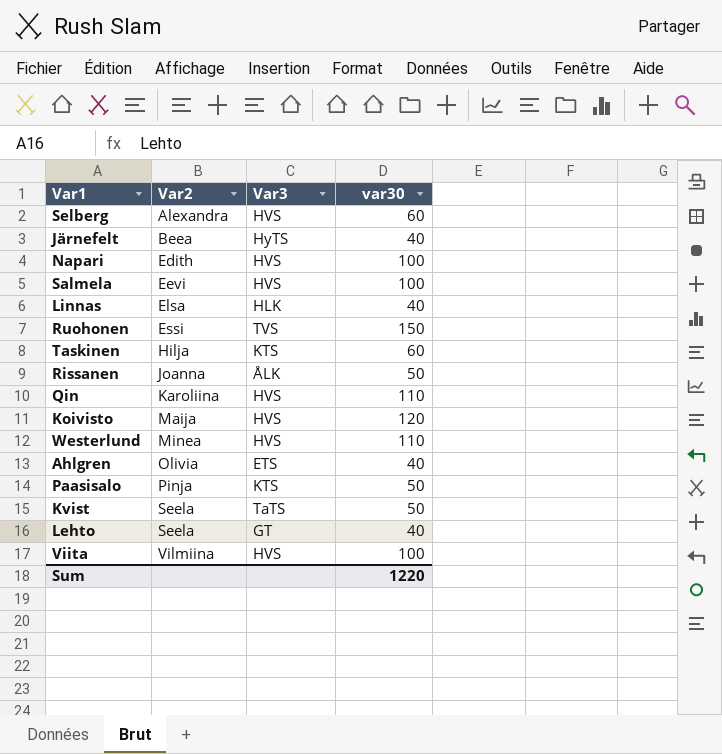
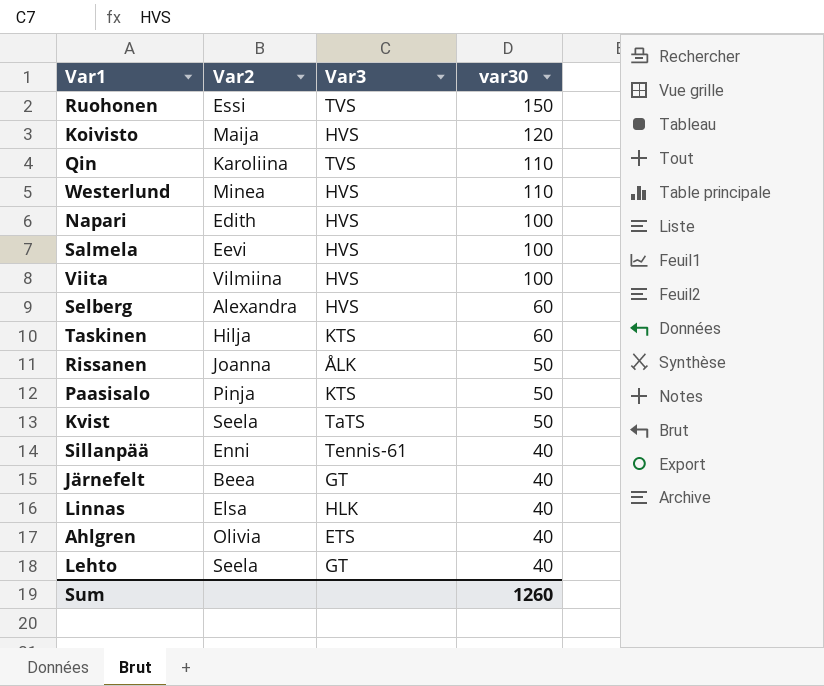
row order: Var2 ascending -> var30 descending
Qin | Var3: HVS -> TVS
row Sillanpää: none -> Enni | Tennis-61 | 40
Järnefelt | Var3: HyTS -> GT
Sum | var30: 1220 -> 1260

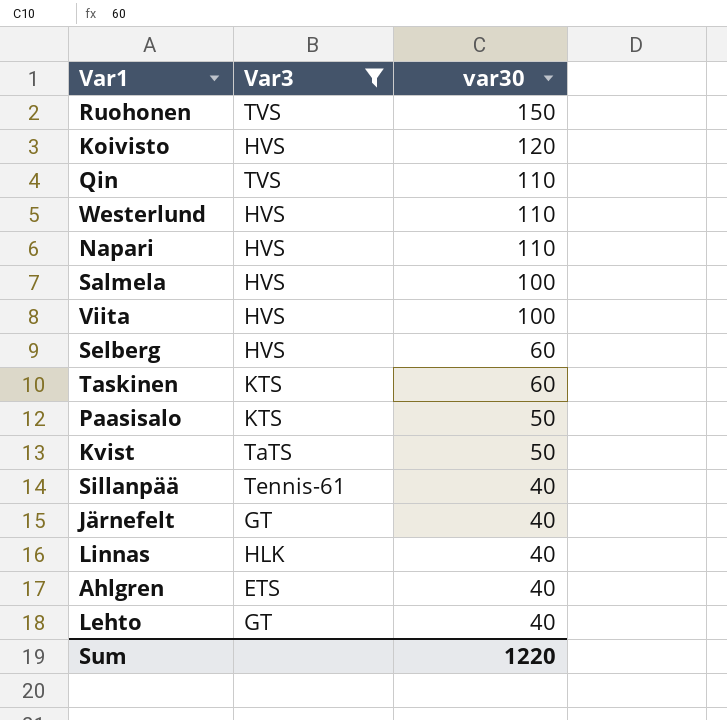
filter: none -> Var3 != ÅLK
column Var2 | position: 2 -> none
Napari | var30: 100 -> 110
Sum | var30: 1260 -> 1220

